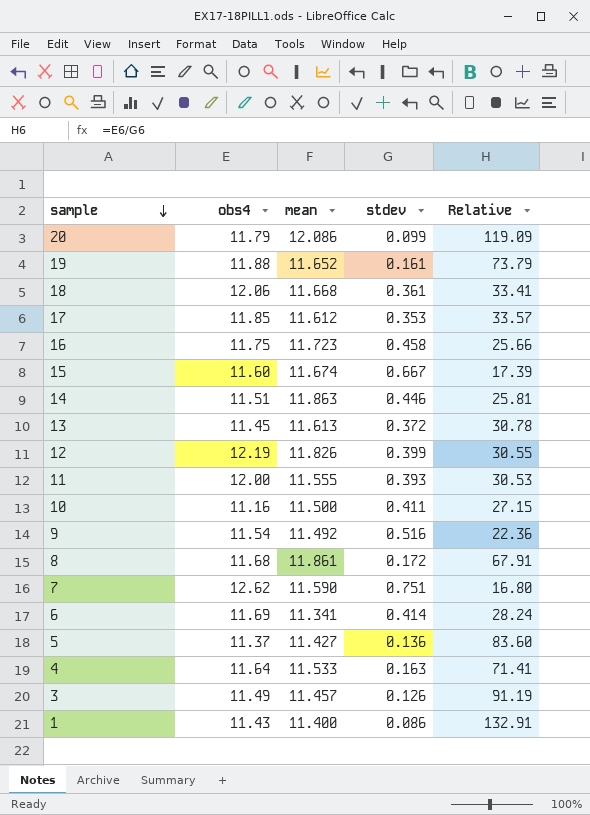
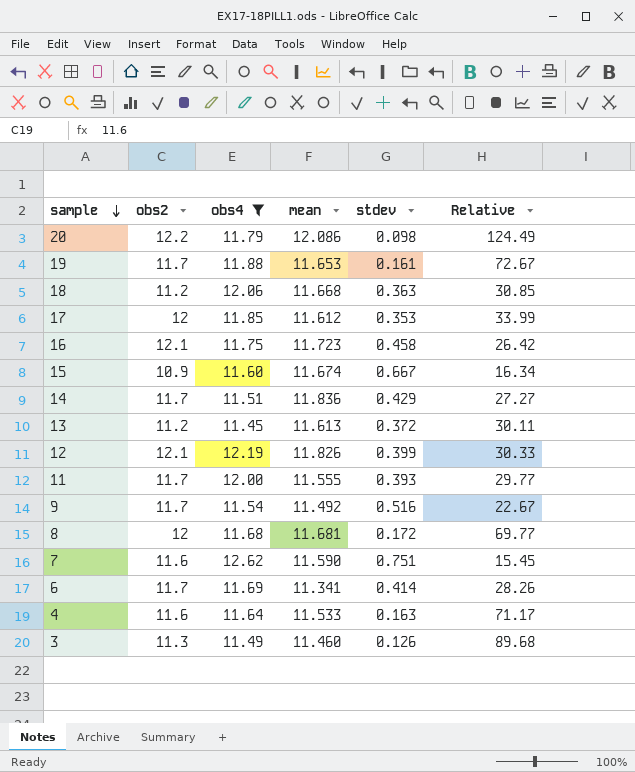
filter: none -> obs4 >= 11.45
column obs2 | position: none -> 2
column Relative | formula: [obs4] / [stdev] -> [obs2] / [stdev]
20 | stdev: 0.099 -> 0.098
19 | mean: 11.652 -> 11.653
18 | stdev: 0.361 -> 0.363
14 | mean: 11.863 -> 11.836
14 | stdev: 0.446 -> 0.429
8 | mean: 11.861 -> 11.681
3 | mean: 11.457 -> 11.460

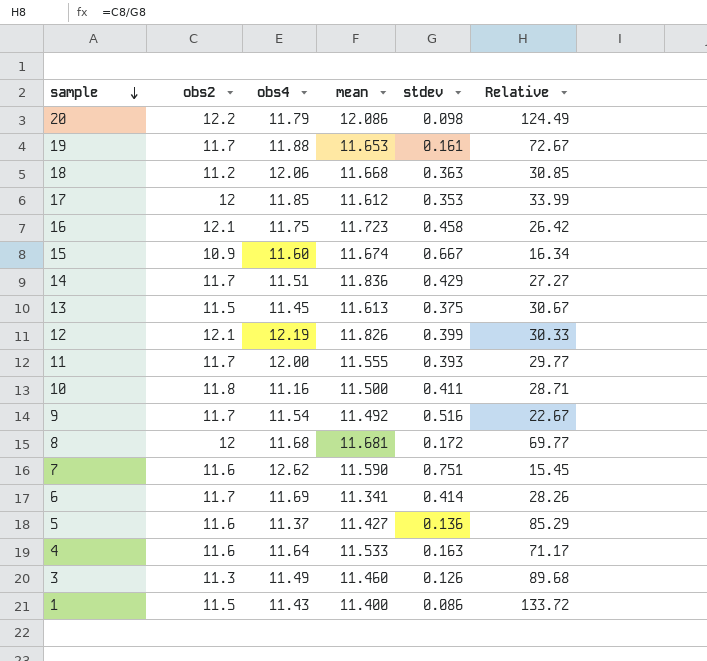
filter: obs4 >= 11.45 -> none
13 | obs2: 11.2 -> 11.5
13 | stdev: 0.372 -> 0.375
13 | Relative: 30.11 -> 30.67

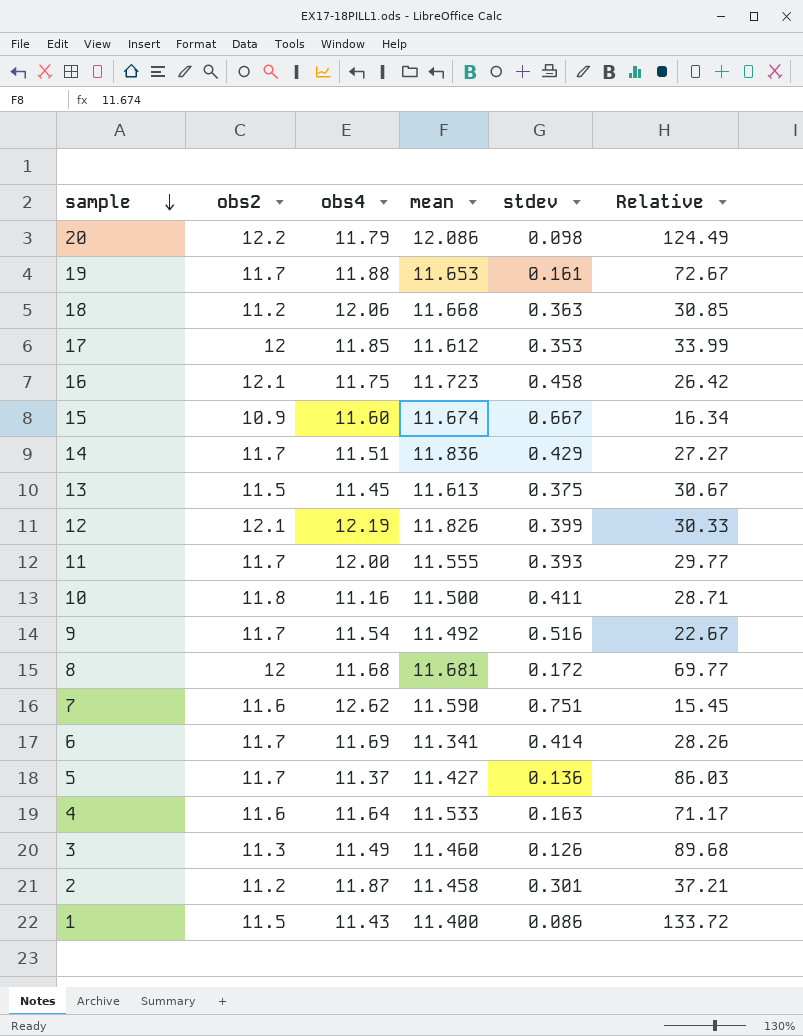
5 | obs2: 11.6 -> 11.7
5 | Relative: 85.29 -> 86.03
row 2: none -> 11.2 | 11.87 | 11.458 | 0.301 | 37.21

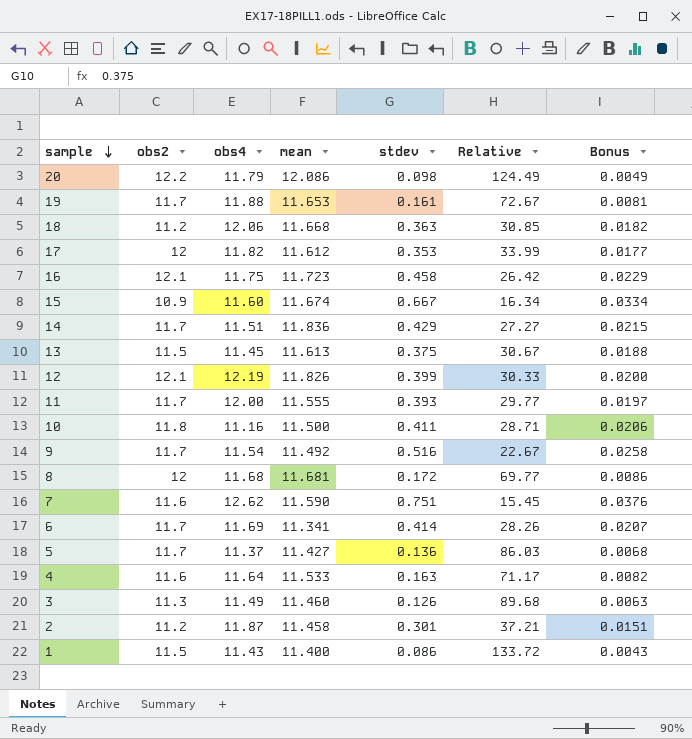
column Bonus | formula: none -> [stdev] * 0.05
17 | obs4: 11.85 -> 11.82

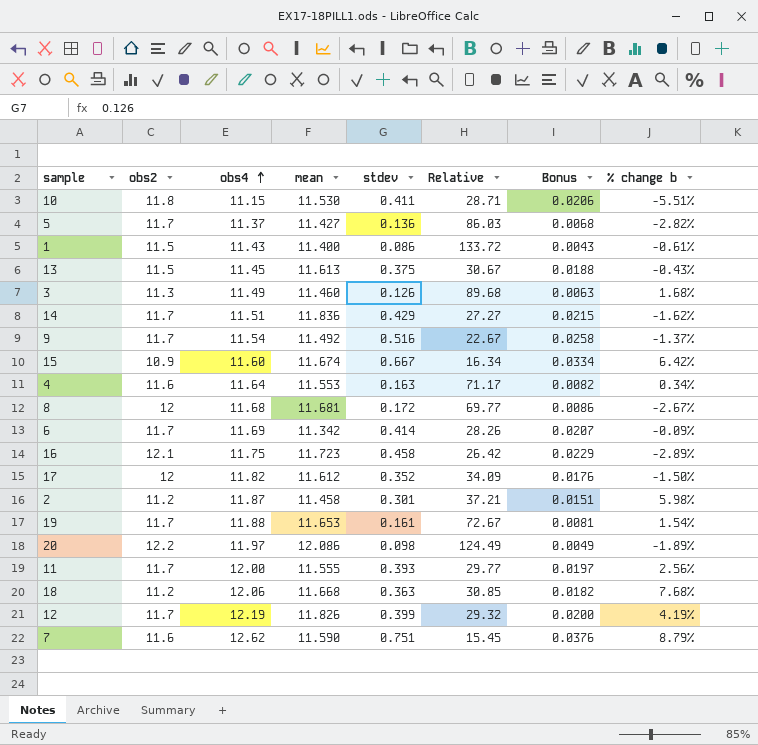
row order: sample descending -> obs4 ascending
column % change b | formula: none -> ([obs4] - [obs2]) / [obs2]
10 | obs4: 11.16 -> 11.15
10 | mean: 11.500 -> 11.530
4 | mean: 11.533 -> 11.553
6 | mean: 11.341 -> 11.342
17 | stdev: 0.353 -> 0.352
17 | Relative: 33.99 -> 34.09
17 | Bonus: 0.0177 -> 0.0176
20 | obs4: 11.79 -> 11.97
12 | obs2: 12.1 -> 11.7
12 | Relative: 30.33 -> 29.32

